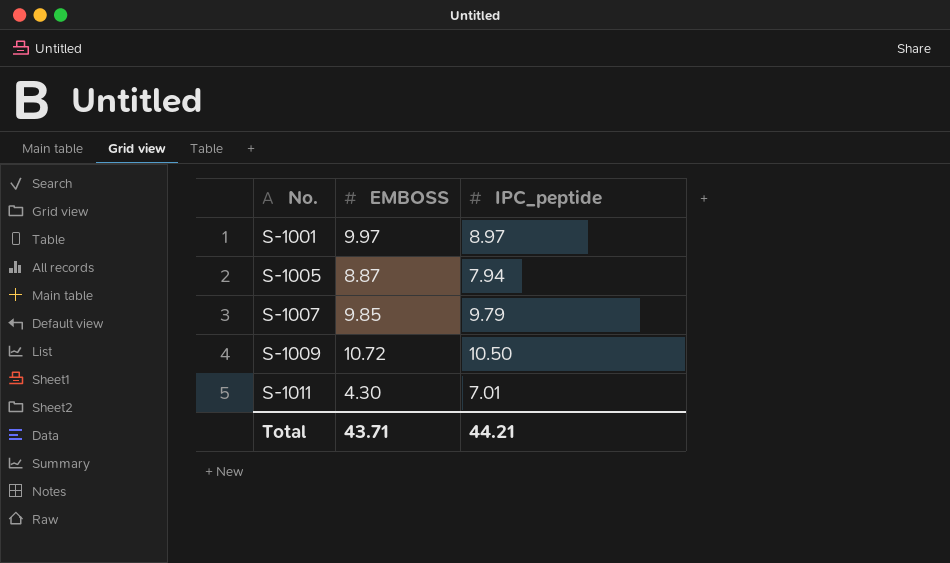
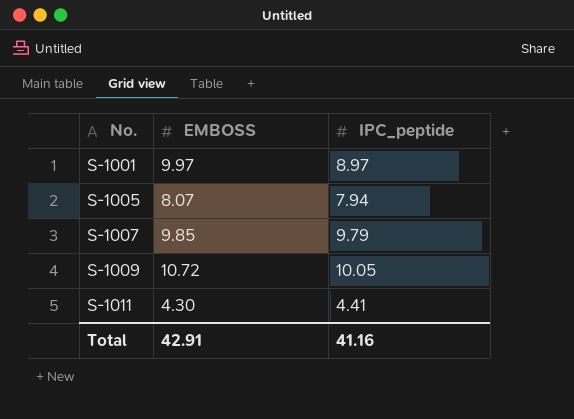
S-1005 | EMBOSS: 8.87 -> 8.07
S-1009 | IPC_peptide: 10.50 -> 10.05
S-1011 | IPC_peptide: 7.01 -> 4.41
Total | EMBOSS: 43.71 -> 42.91
Total | IPC_peptide: 44.21 -> 41.16

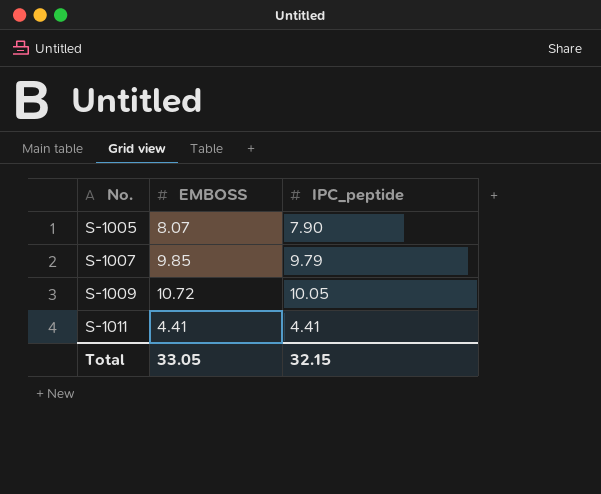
row S-1001: 9.97 | 8.97 -> none
S-1005 | IPC_peptide: 7.94 -> 7.90
S-1011 | EMBOSS: 4.30 -> 4.41
Total | EMBOSS: 42.91 -> 33.05
Total | IPC_peptide: 41.16 -> 32.15

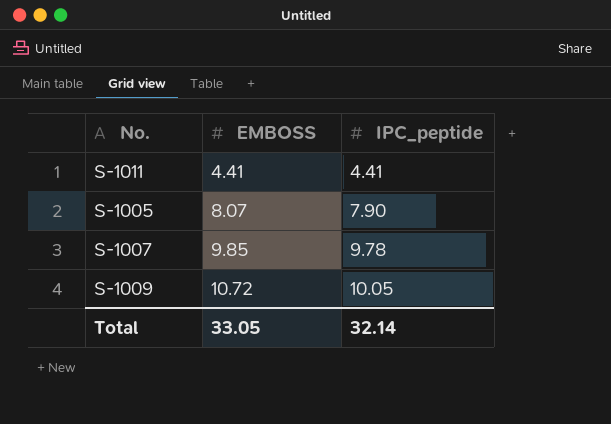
row order: No. ascending -> EMBOSS ascending
S-1007 | IPC_peptide: 9.79 -> 9.78
Total | IPC_peptide: 32.15 -> 32.14

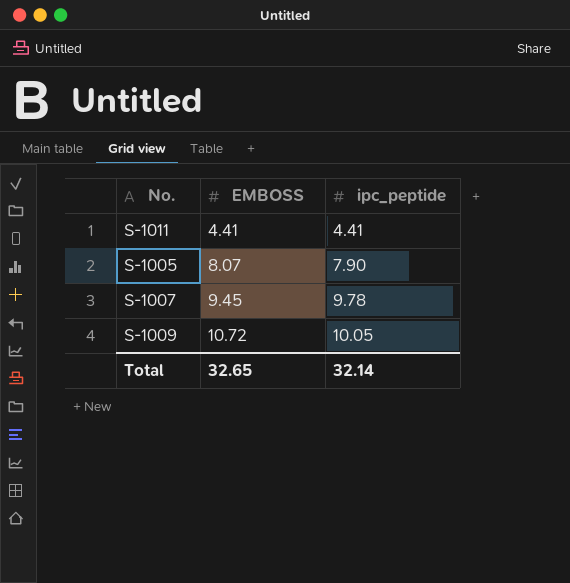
column name: IPC_peptide -> ipc_peptide
S-1007 | EMBOSS: 9.85 -> 9.45
Total | EMBOSS: 33.05 -> 32.65

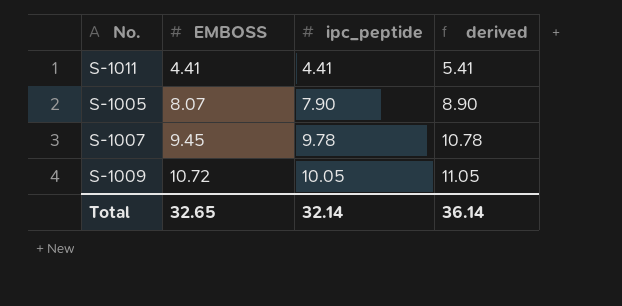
column derived | formula: none -> [ipc_peptide] + 1

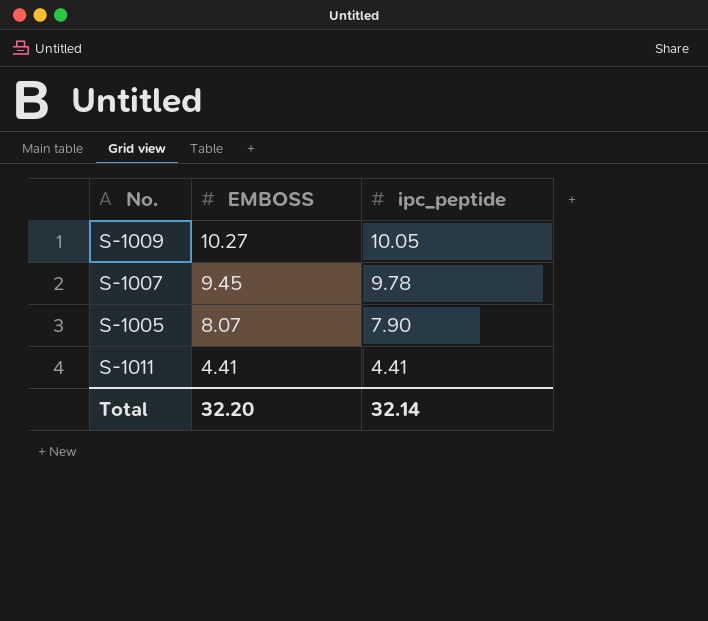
row order: EMBOSS ascending -> EMBOSS descending
column derived | formula: [ipc_peptide] + 1 -> none
S-1009 | EMBOSS: 10.72 -> 10.27
Total | EMBOSS: 32.65 -> 32.20

